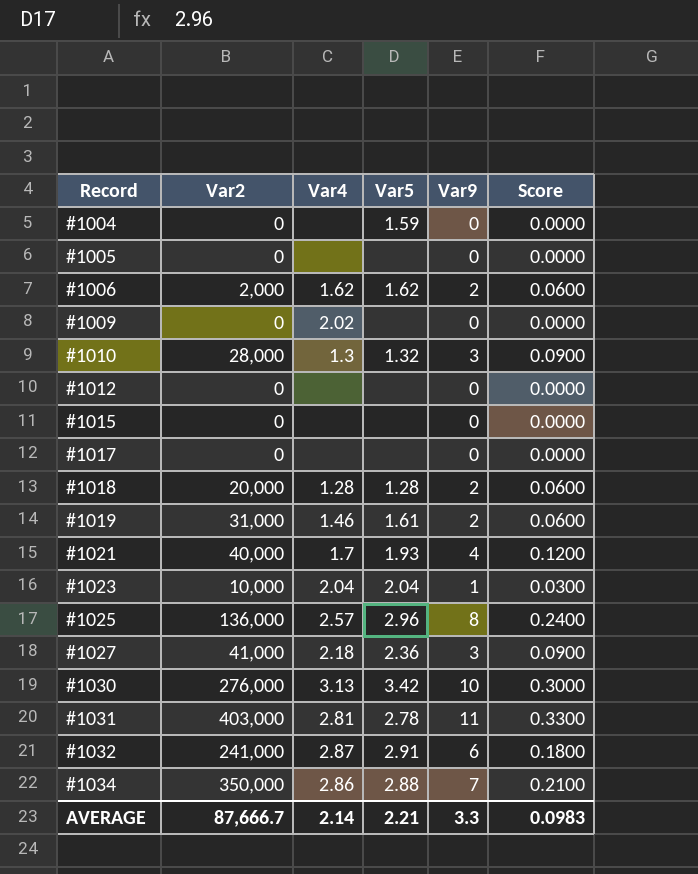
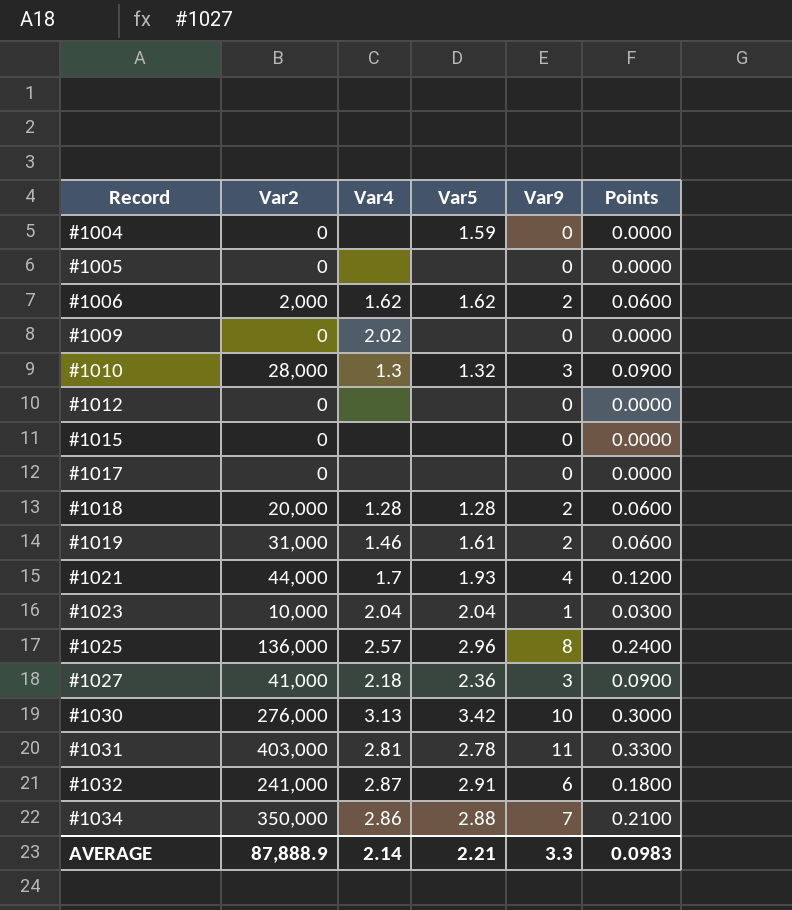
column name: Score -> Points
#1021 | Var2: 40,000 -> 44,000
AVERAGE | Var2: 87,666.7 -> 87,888.9

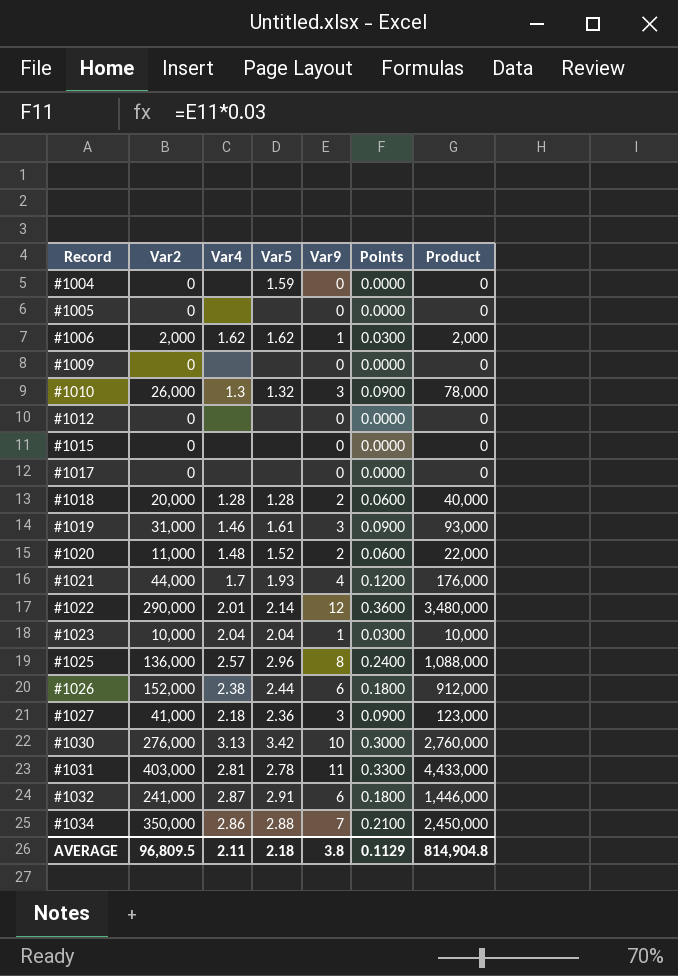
column Product | formula: none -> [Var2] * [Var9]
#1006 | Var9: 2 -> 1
#1006 | Points: 0.0600 -> 0.0300
#1009 | Var4: 2.02 -> none
#1010 | Var2: 28,000 -> 26,000
#1019 | Var9: 2 -> 3
#1019 | Points: 0.0600 -> 0.0900
row #1020: none -> 11,000 | 1.48 | 1.52 | 2 | 0.0600 | 22,000
row #1022: none -> 290,000 | 2.01 | 2.14 | 12 | 0.3600 | 3,480,000
row #1026: none -> 152,000 | 2.38 | 2.44 | 6 | 0.1800 | 912,000
AVERAGE | Var2: 87,888.9 -> 96,809.5
AVERAGE | Var4: 2.14 -> 2.11
AVERAGE | Var5: 2.21 -> 2.18
AVERAGE | Var9: 3.3 -> 3.8
AVERAGE | Points: 0.0983 -> 0.1129

